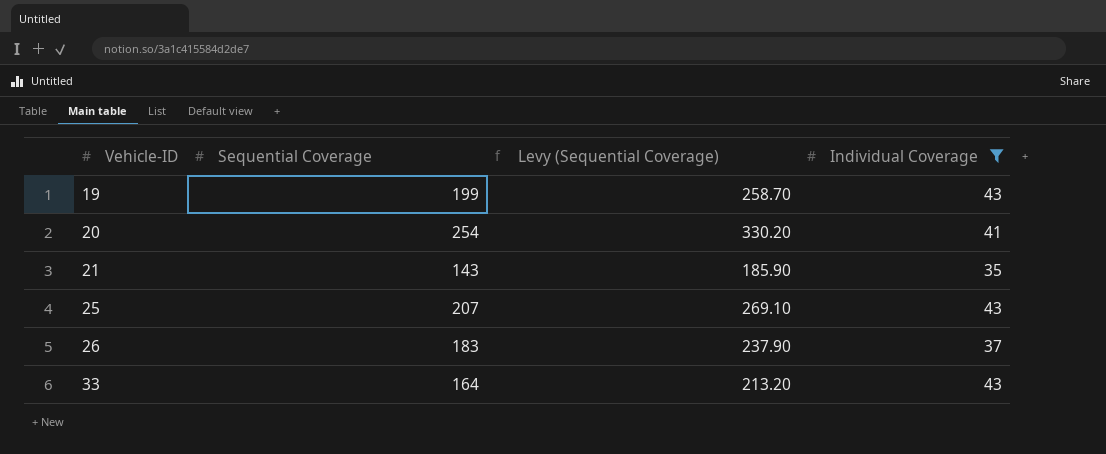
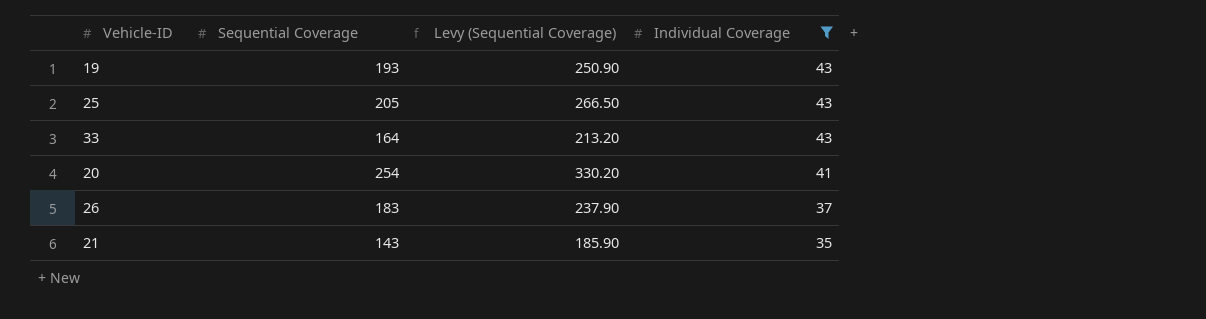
row order: Vehicle-ID ascending -> Individual Coverage descending
19 | Sequential Coverage: 199 -> 193
19 | Levy (Sequential Coverage): 258.70 -> 250.90
25 | Sequential Coverage: 207 -> 205
25 | Levy (Sequential Coverage): 269.10 -> 266.50

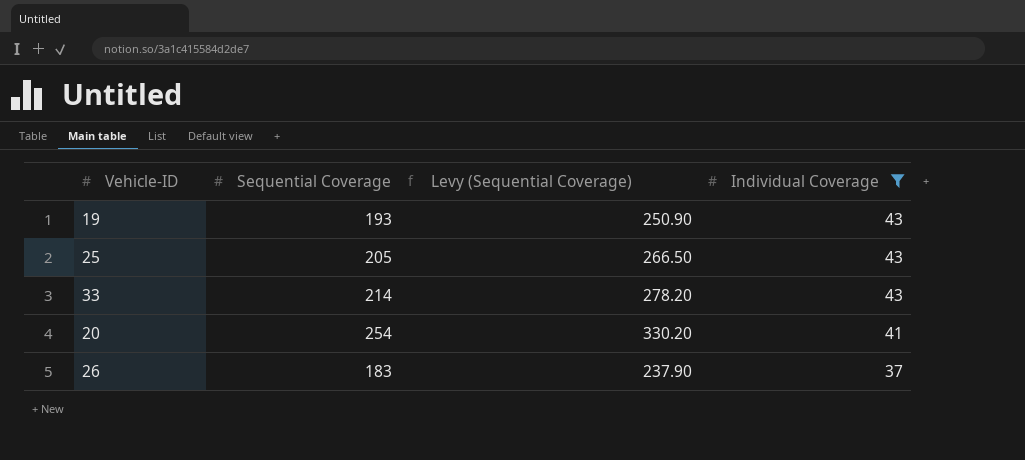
row 21: 143 | 185.90 | 35 -> none
33 | Sequential Coverage: 164 -> 214
33 | Levy (Sequential Coverage): 213.20 -> 278.20

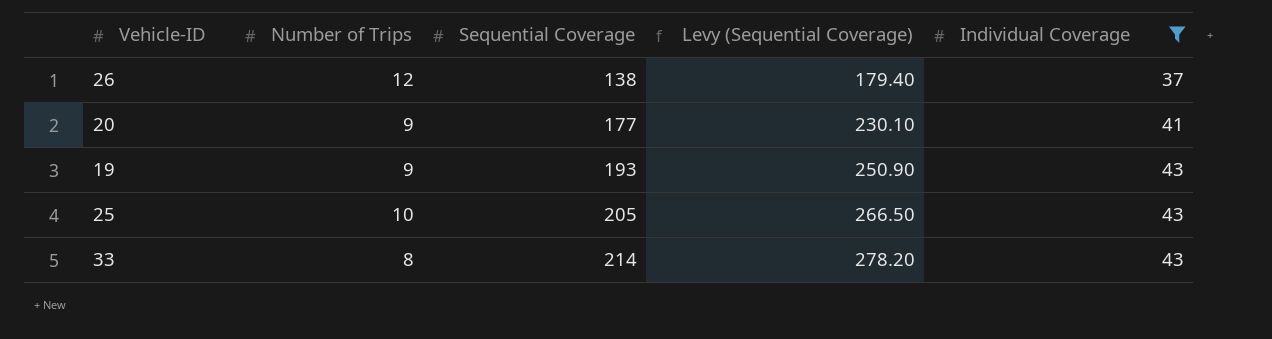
row order: Individual Coverage descending -> Sequential Coverage ascending
column Number of Trips | position: none -> 2
26 | Sequential Coverage: 183 -> 138
26 | Levy (Sequential Coverage): 237.90 -> 179.40
20 | Sequential Coverage: 254 -> 177
20 | Levy (Sequential Coverage): 330.20 -> 230.10

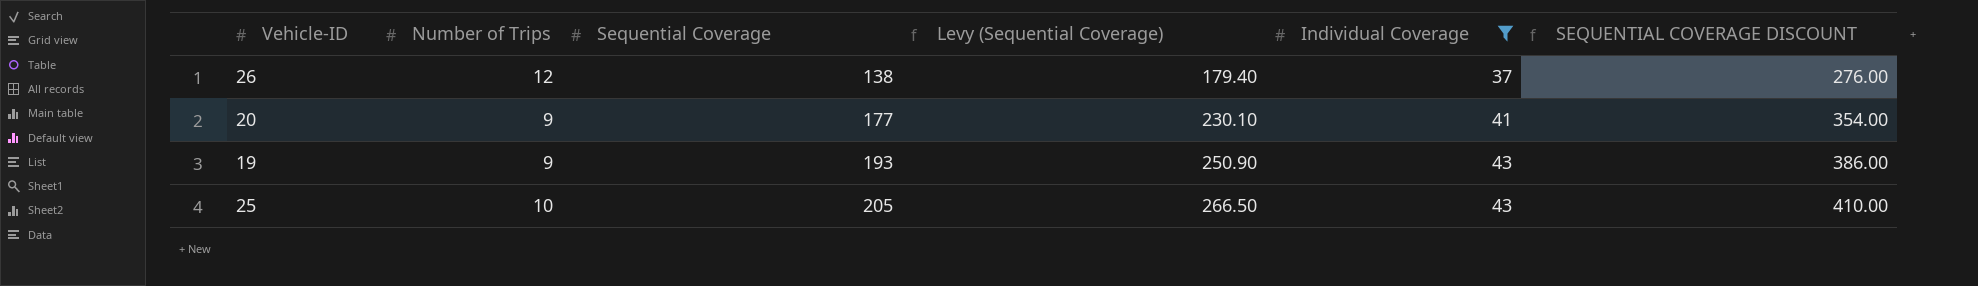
column SEQUENTIAL COVERAGE DISCOUNT | formula: none -> [Sequential Coverage] * 2
row 33: 8 | 214 | 278.20 | 43 -> none

